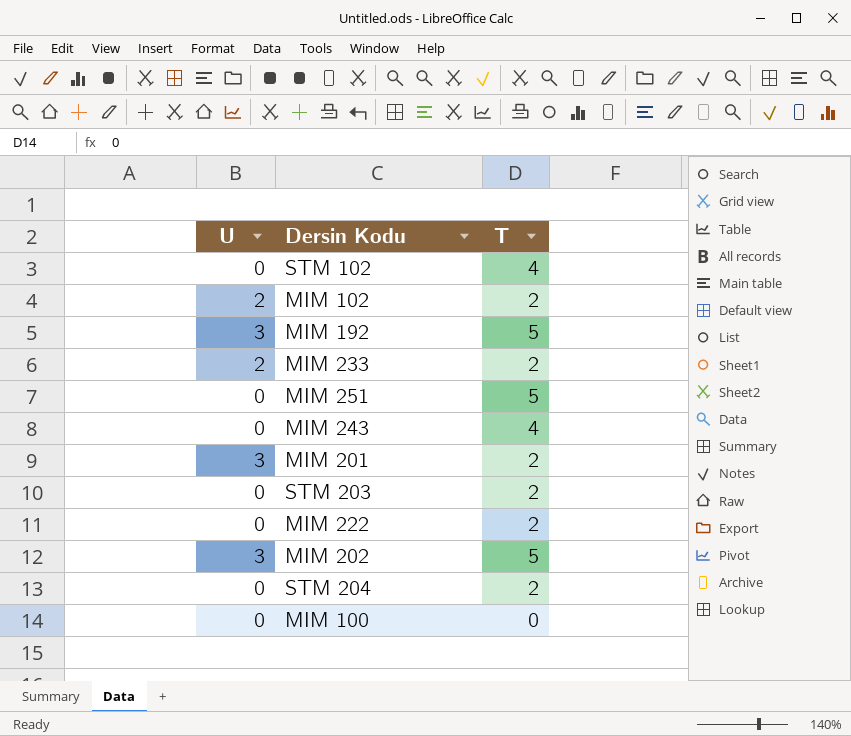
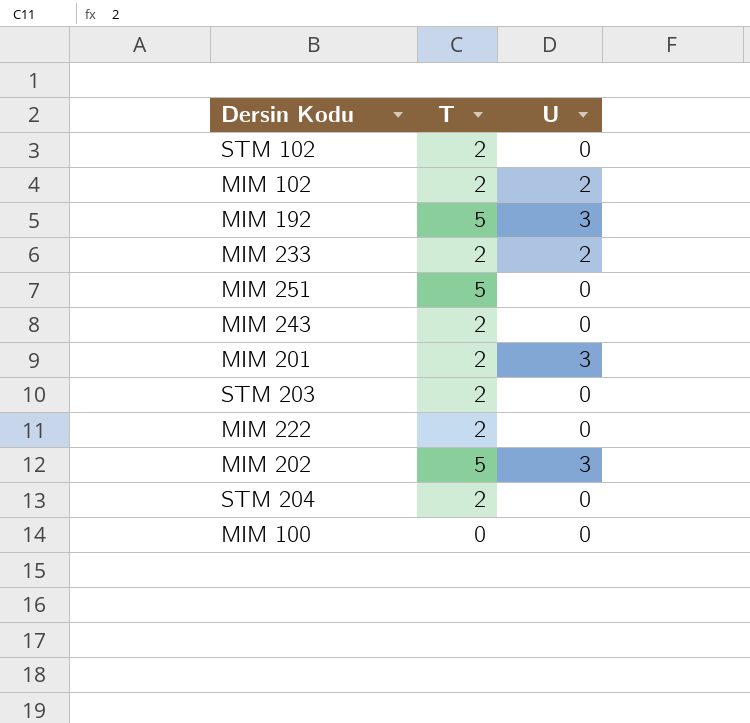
column U | position: 1 -> 3
STM 102 | T: 4 -> 2
MIM 243 | T: 4 -> 2

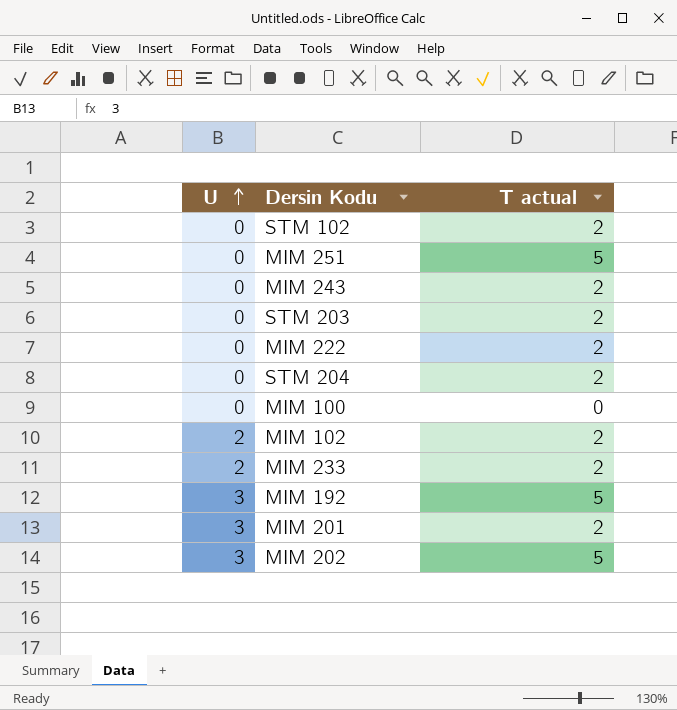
row order: none -> U ascending
column U | position: 3 -> 1
column name: T -> T actual

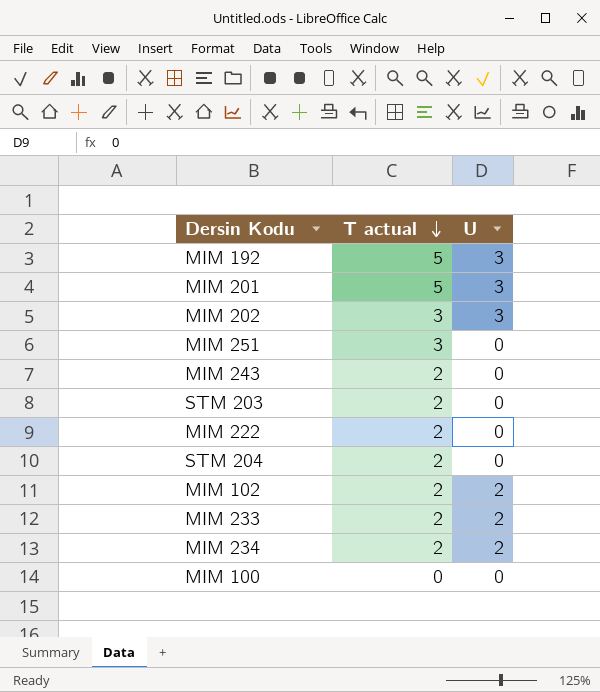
row order: U ascending -> T actual descending
column U | position: 1 -> 3
row STM 102: 0 | 2 -> none
MIM 201 | T actual: 2 -> 5
MIM 202 | T actual: 5 -> 3
MIM 251 | T actual: 5 -> 3
row MIM 234: none -> 2 | 2

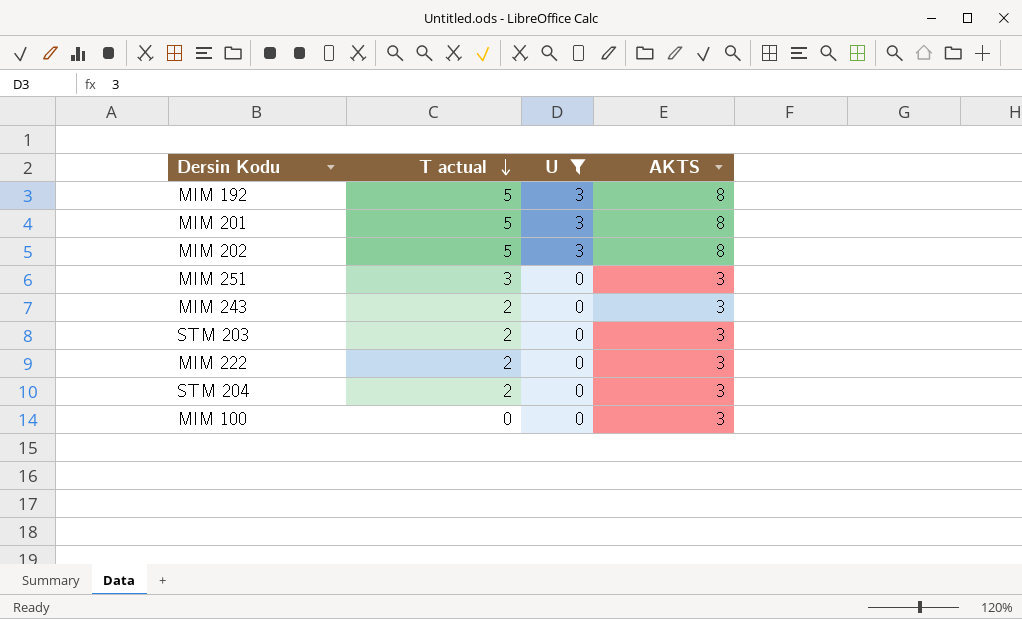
filter: none -> U != 2
column AKTS | position: none -> 4
MIM 202 | T actual: 3 -> 5

